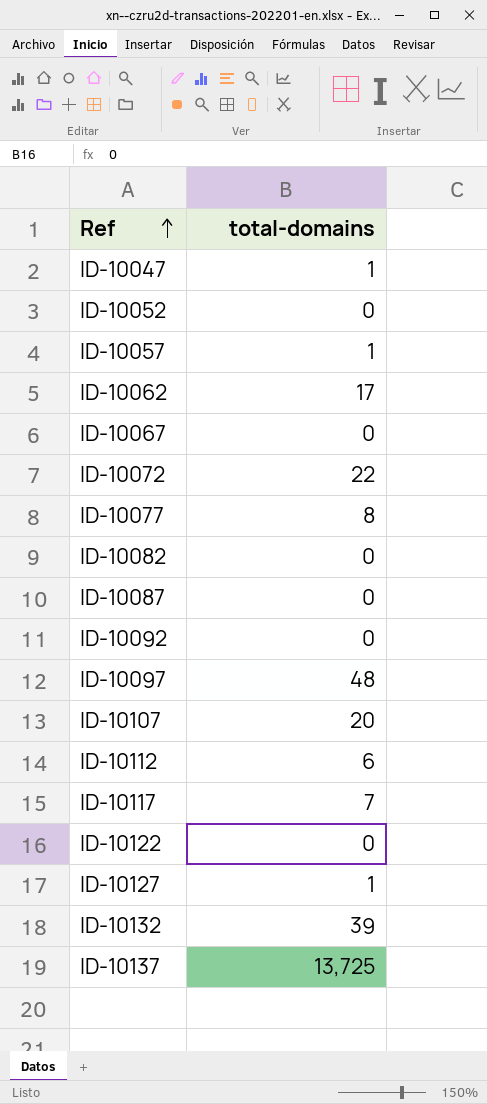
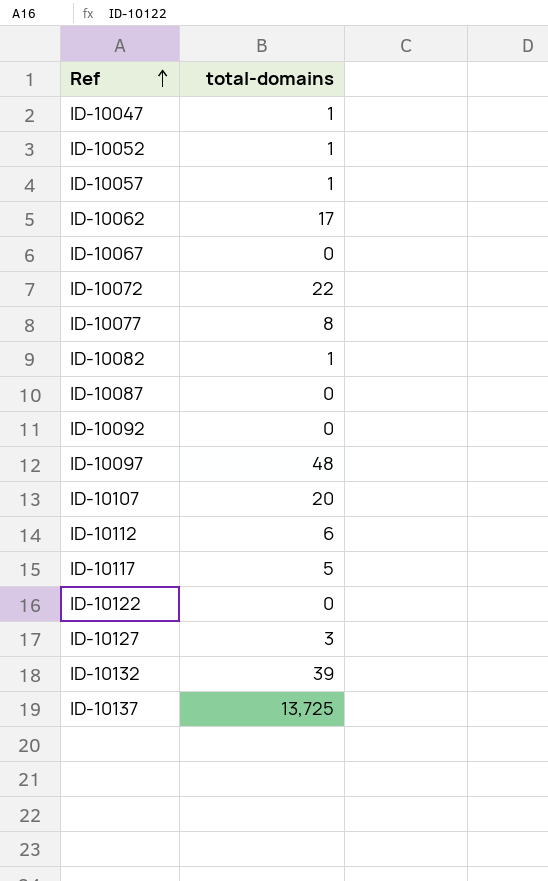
ID-10052 | total-domains: 0 -> 1
ID-10082 | total-domains: 0 -> 1
ID-10117 | total-domains: 7 -> 5
ID-10127 | total-domains: 1 -> 3

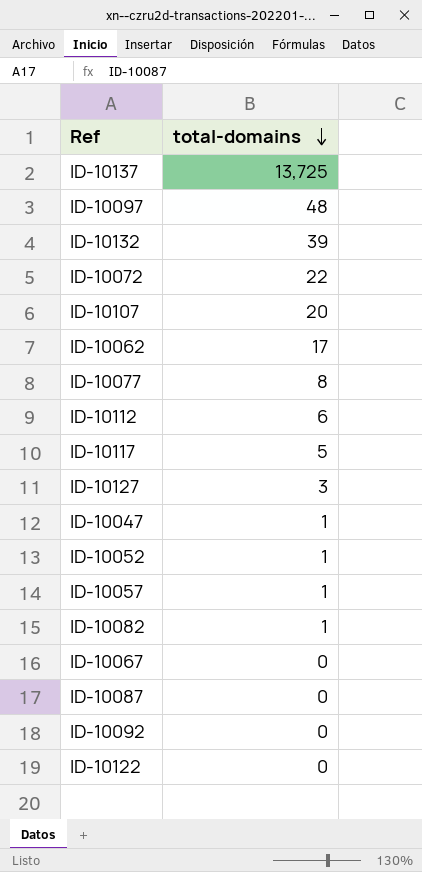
row order: Ref ascending -> total-domains descending

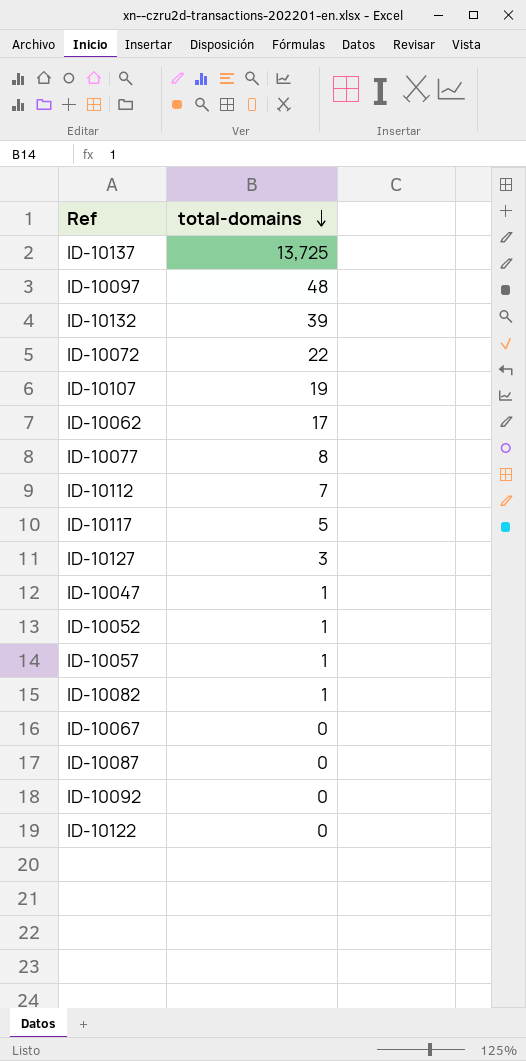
ID-10107 | total-domains: 20 -> 19
ID-10112 | total-domains: 6 -> 7

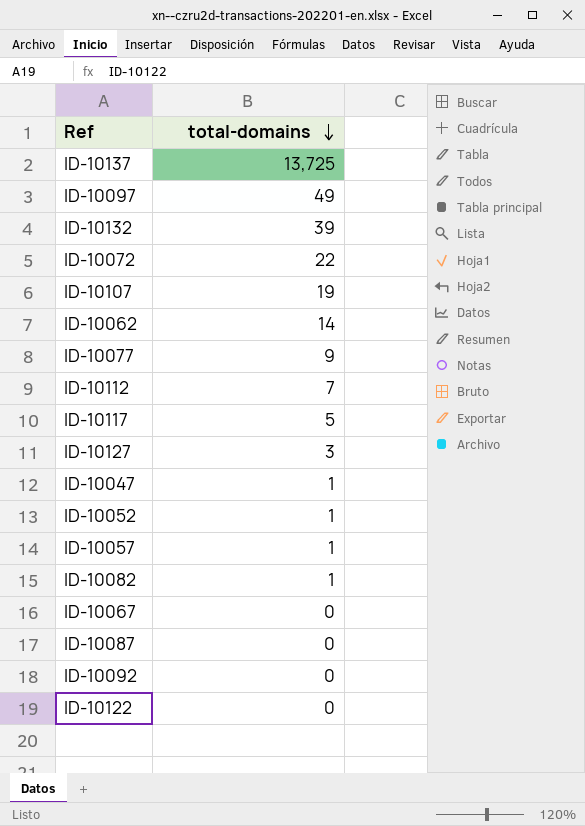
ID-10097 | total-domains: 48 -> 49
ID-10062 | total-domains: 17 -> 14
ID-10077 | total-domains: 8 -> 9

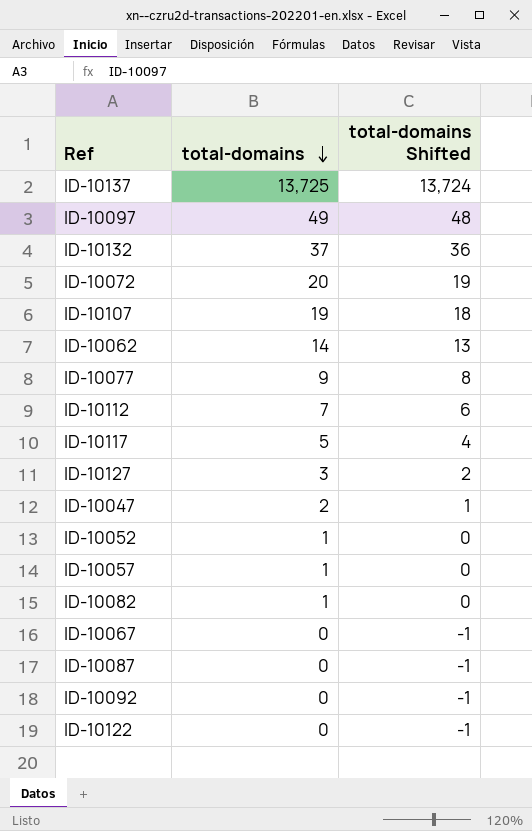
column total-domains Shifted | formula: none -> [total-domains] - 1
ID-10132 | total-domains: 39 -> 37
ID-10072 | total-domains: 22 -> 20
ID-10047 | total-domains: 1 -> 2

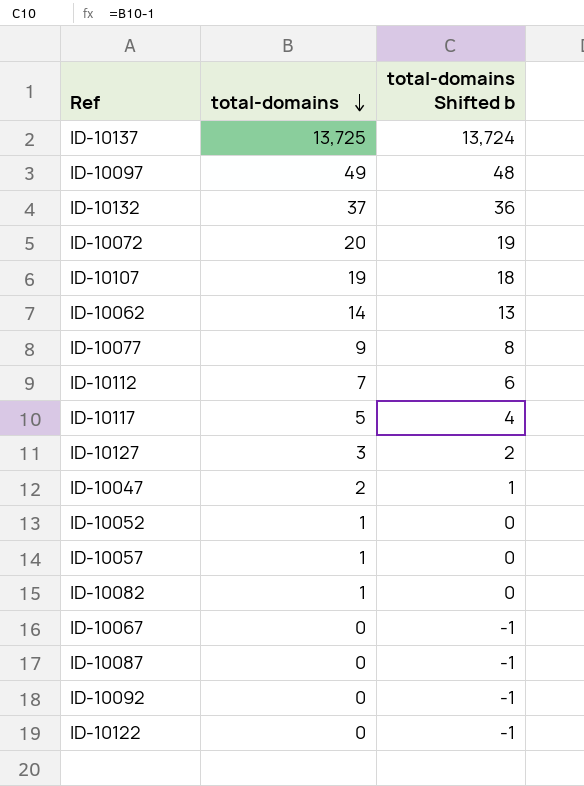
column name: total-domains Shifted -> total-domains Shifted b

